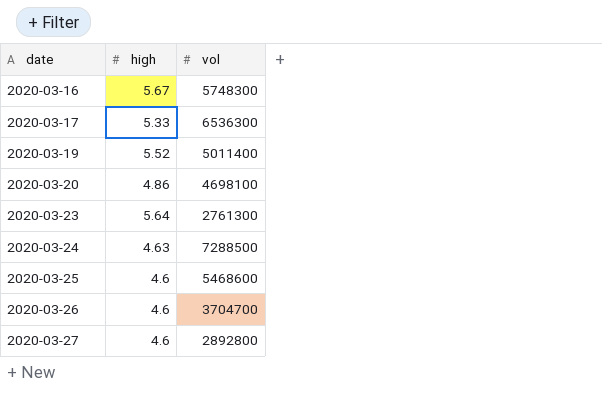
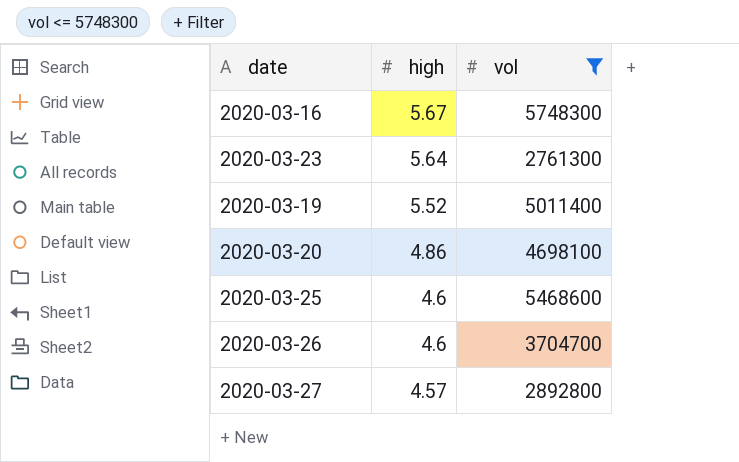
filter: none -> vol <= 5748300
row order: date ascending -> high descending
2020-03-27 | high: 4.6 -> 4.57

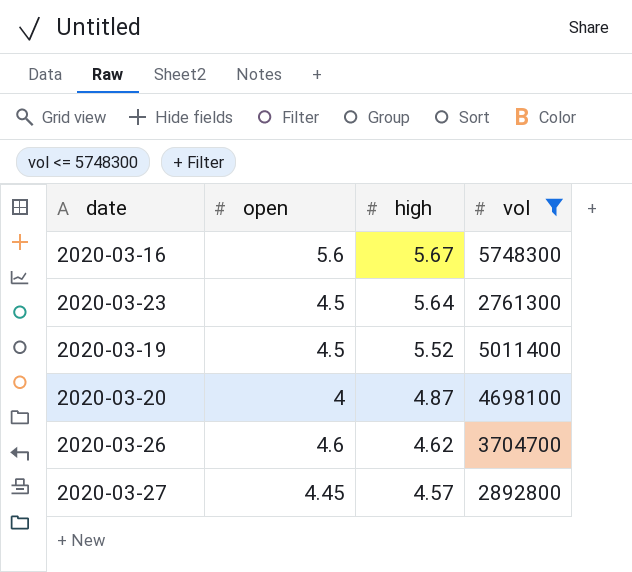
column open | position: none -> 2
row 2020-03-25: 4.6 | 5468600 -> none
2020-03-20 | high: 4.86 -> 4.87
2020-03-26 | high: 4.6 -> 4.62

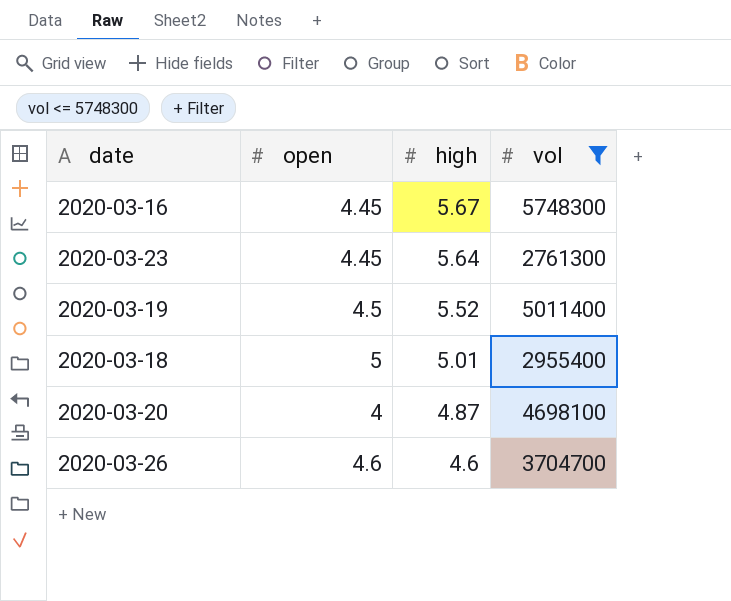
row 2020-03-27: 4.45 | 4.57 | 2892800 -> none
2020-03-16 | open: 5.6 -> 4.45
2020-03-23 | open: 4.5 -> 4.45
row 2020-03-18: none -> 5 | 5.01 | 2955400
2020-03-26 | high: 4.62 -> 4.6

